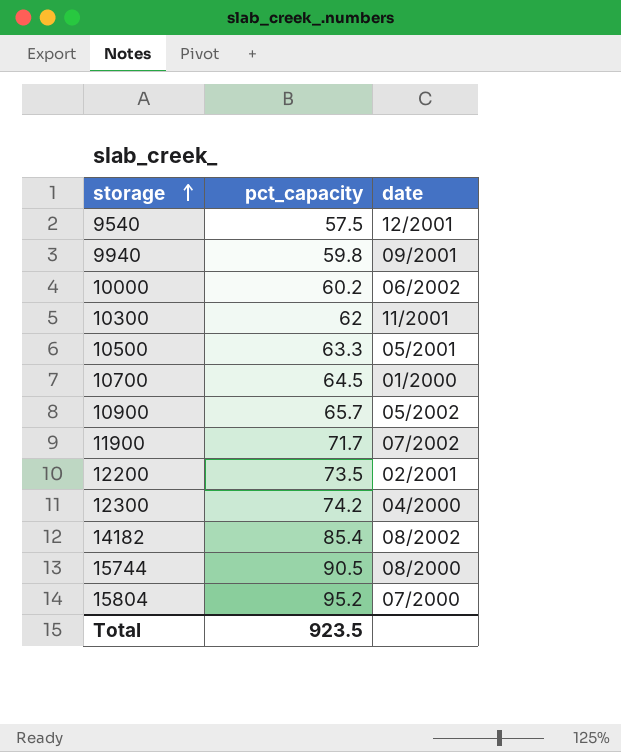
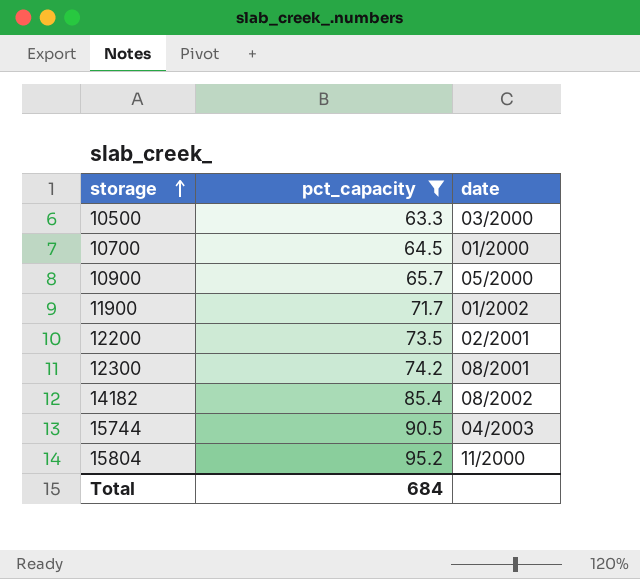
filter: none -> pct_capacity >= 63.3
10500 | date: 05/2001 -> 03/2000
10900 | date: 05/2002 -> 05/2000
11900 | date: 07/2002 -> 01/2002
12300 | date: 04/2000 -> 08/2001
15744 | date: 08/2000 -> 04/2003
15804 | date: 07/2000 -> 11/2000
Total | pct_capacity: 923.5 -> 684

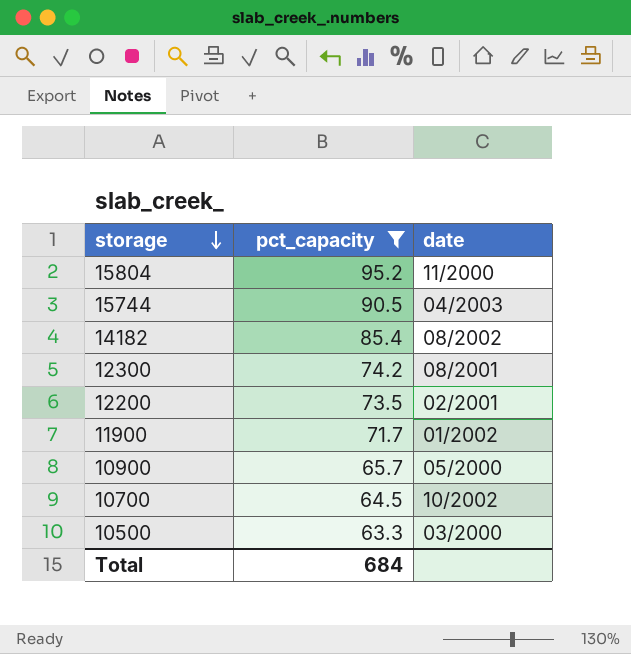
row order: storage ascending -> storage descending
10700 | date: 01/2000 -> 10/2002

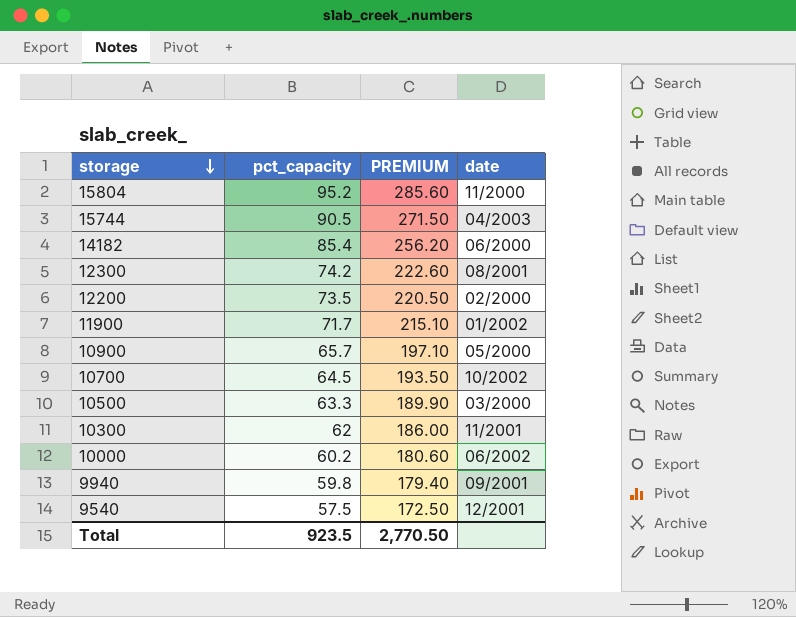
filter: pct_capacity >= 63.3 -> none
column PREMIUM | formula: none -> [pct_capacity] * 3
14182 | date: 08/2002 -> 06/2000
12200 | date: 02/2001 -> 02/2000
Total | pct_capacity: 684 -> 923.5

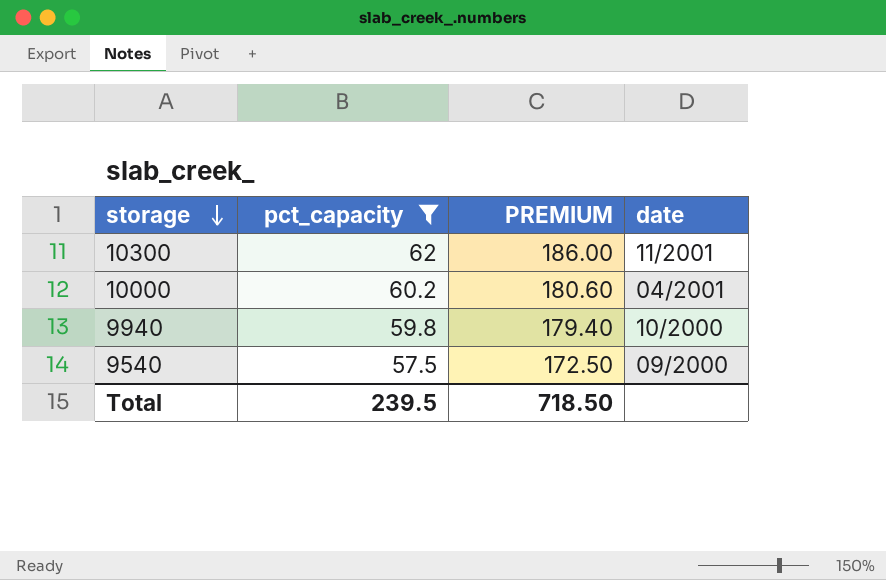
filter: none -> pct_capacity <= 62
10000 | date: 06/2002 -> 04/2001
9940 | date: 09/2001 -> 10/2000
9540 | date: 12/2001 -> 09/2000
Total | pct_capacity: 923.5 -> 239.5
Total | PREMIUM: 2,770.50 -> 718.50

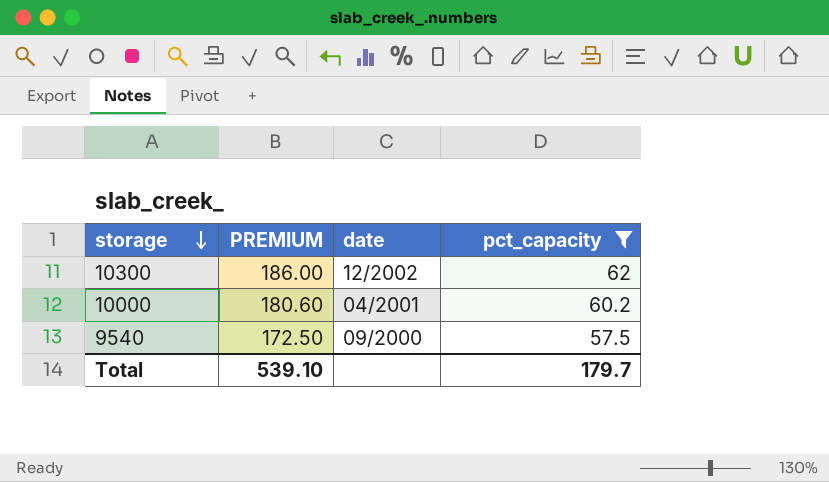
column pct_capacity | position: 2 -> 4
row 9940: 59.8 | 179.40 | 10/2000 -> none
10300 | date: 11/2001 -> 12/2002
Total | PREMIUM: 718.50 -> 539.10
Total | pct_capacity: 239.5 -> 179.7

